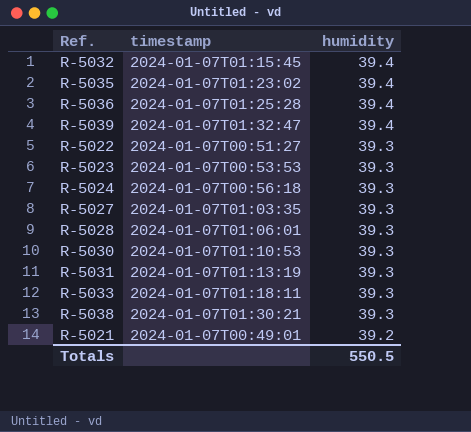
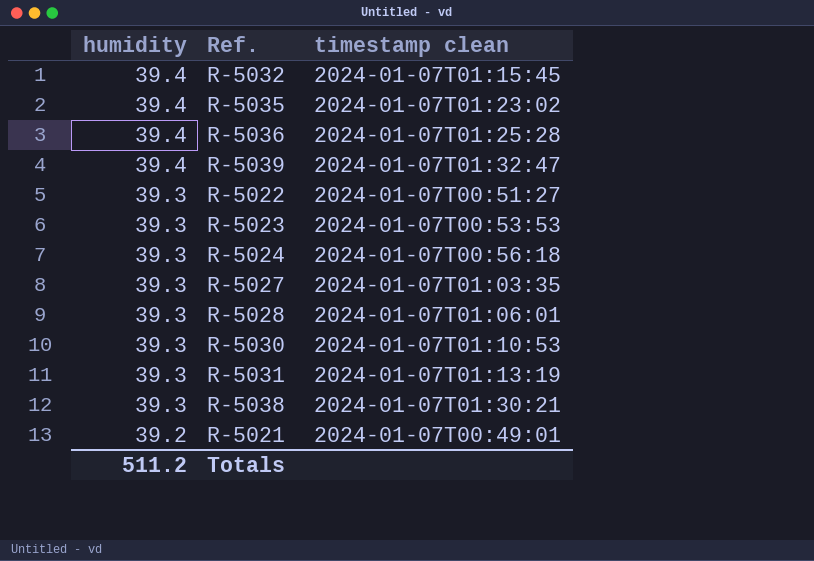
column humidity | position: 3 -> 1
column name: timestamp -> timestamp clean
row R-5033: 2024-01-07T01:18:11 | 39.3 -> none
Totals | humidity: 550.5 -> 511.2

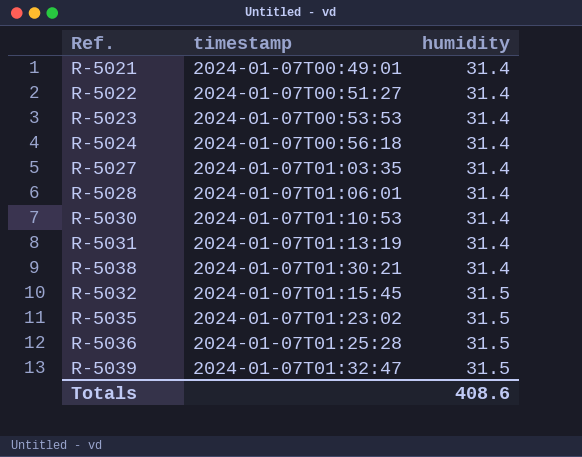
row order: humidity descending -> humidity ascending
column name: timestamp clean -> timestamp
column humidity | position: 1 -> 3
R-5021 | humidity: 39.2 -> 31.4
R-5022 | humidity: 39.3 -> 31.4
R-5023 | humidity: 39.3 -> 31.4
R-5024 | humidity: 39.3 -> 31.4
R-5027 | humidity: 39.3 -> 31.4
R-5028 | humidity: 39.3 -> 31.4
R-5030 | humidity: 39.3 -> 31.4
R-5031 | humidity: 39.3 -> 31.4
R-5038 | humidity: 39.3 -> 31.4
R-5032 | humidity: 39.4 -> 31.5
R-5035 | humidity: 39.4 -> 31.5
R-5036 | humidity: 39.4 -> 31.5
R-5039 | humidity: 39.4 -> 31.5
Totals | humidity: 511.2 -> 408.6

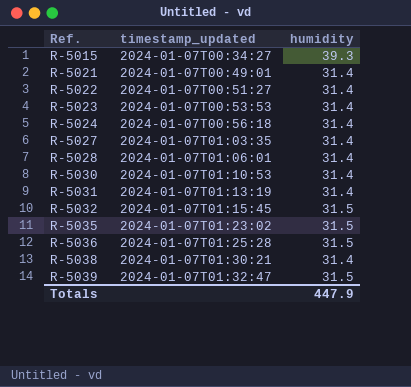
row order: humidity ascending -> Ref. ascending
column name: timestamp -> timestamp_updated
row R-5015: none -> 2024-01-07T00:34:27 | 39.3
Totals | humidity: 408.6 -> 447.9

